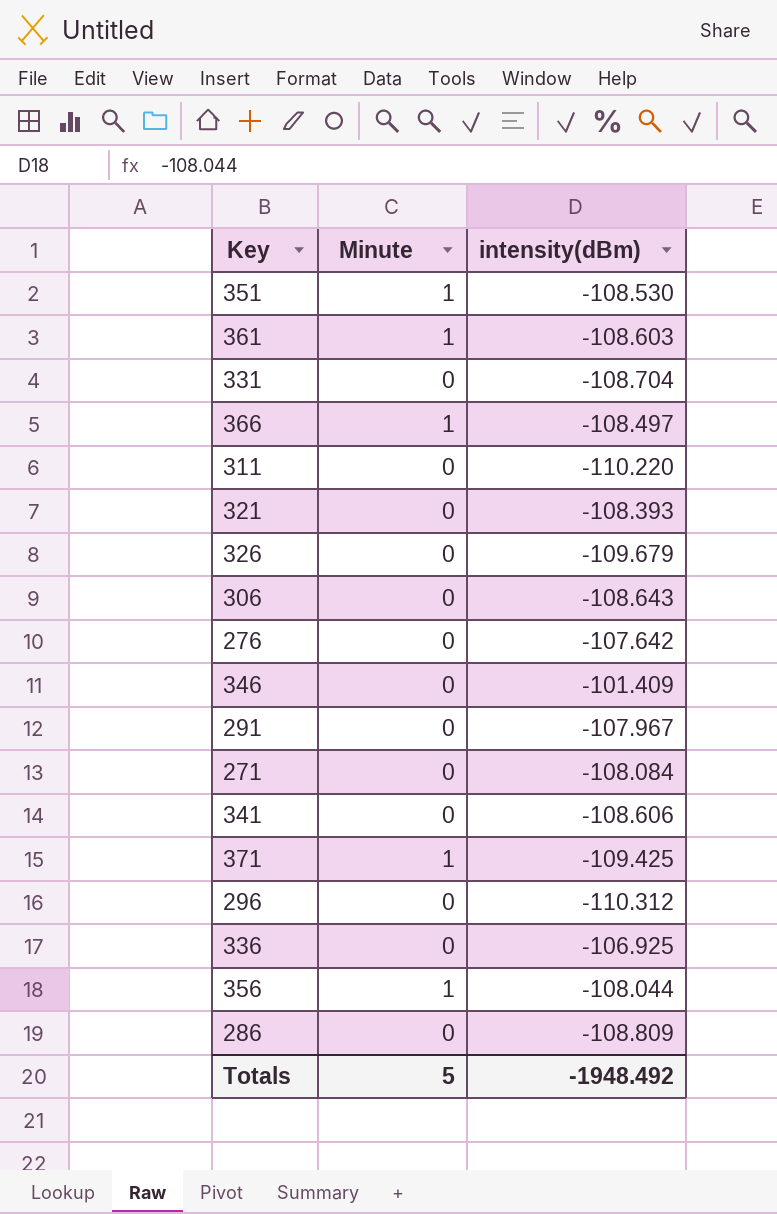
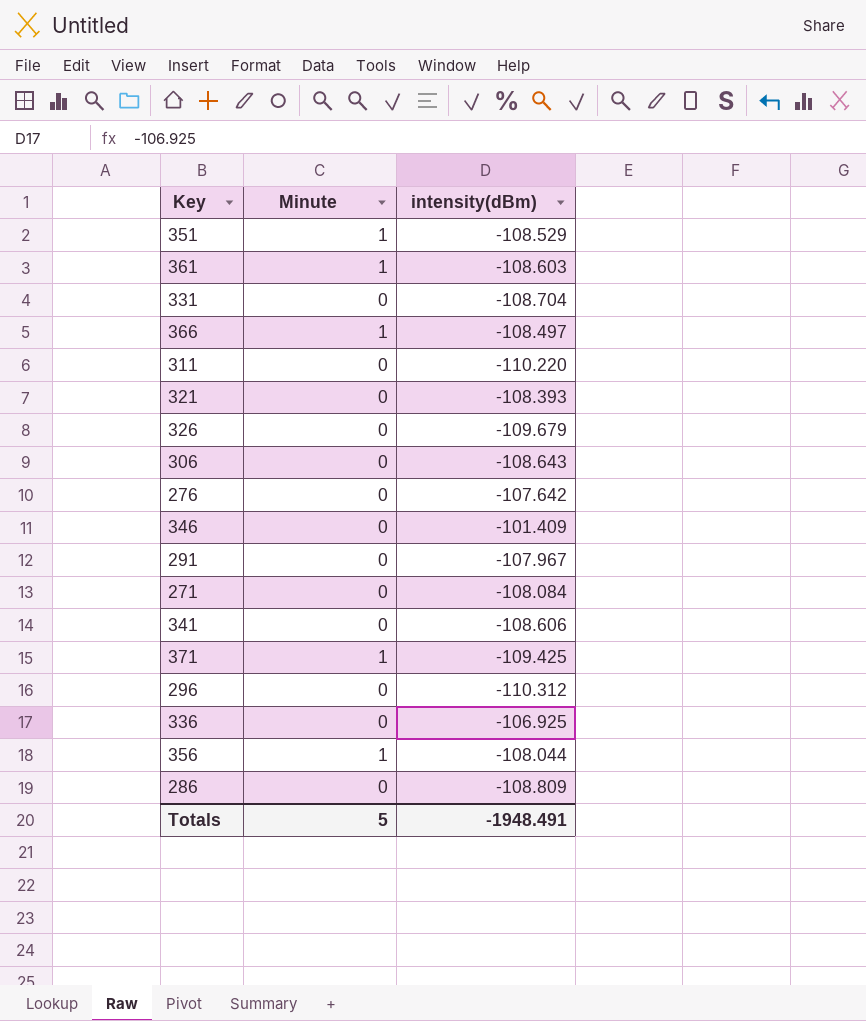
351 | intensity(dBm): -108.530 -> -108.529
Totals | intensity(dBm): -1948.492 -> -1948.491

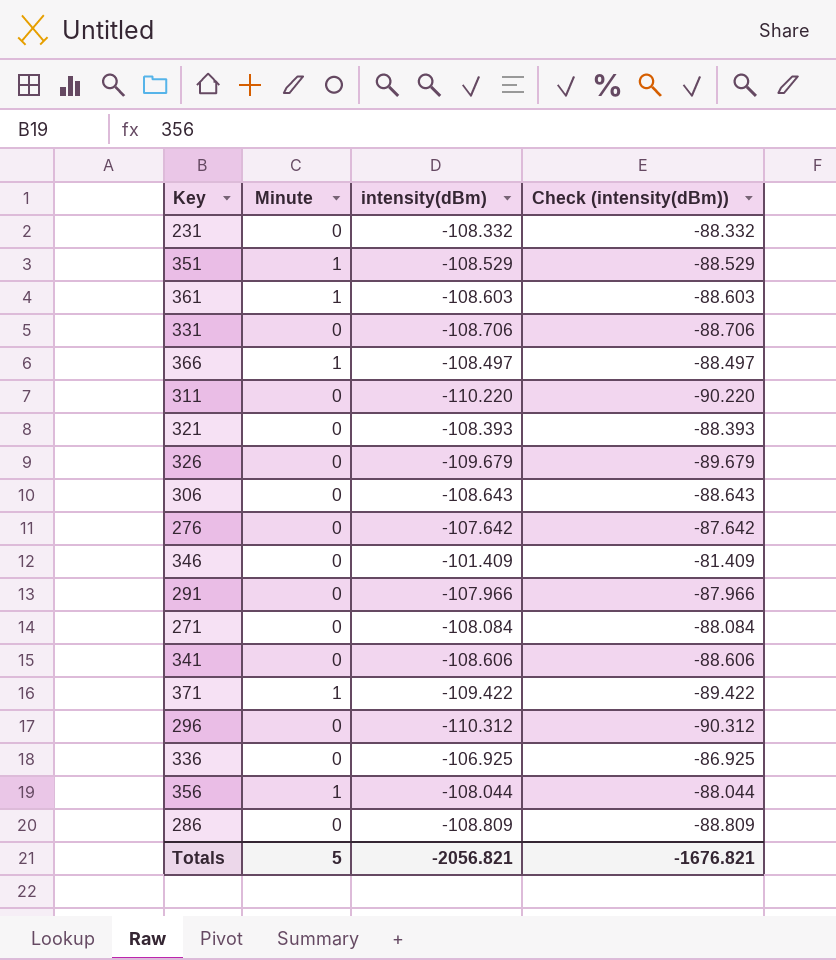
column Check (intensity(dBm)) | formula: none -> [intensity(dBm)] + 20
row 231: none -> 0 | -108.332 | -88.332
331 | intensity(dBm): -108.704 -> -108.706
291 | intensity(dBm): -107.967 -> -107.966
371 | intensity(dBm): -109.425 -> -109.422
Totals | intensity(dBm): -1948.491 -> -2056.821

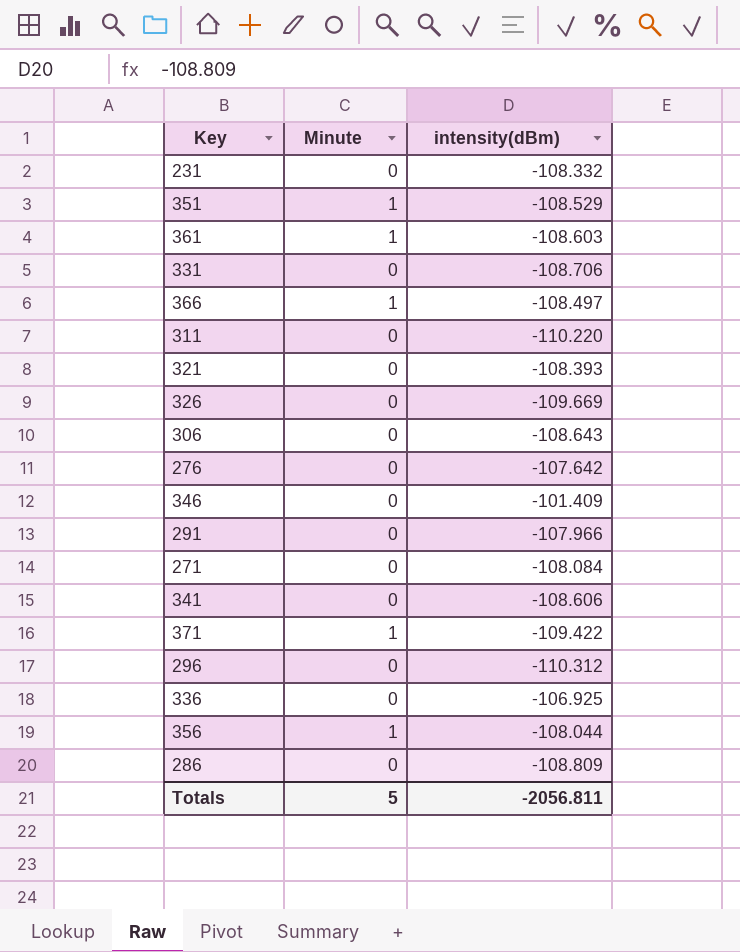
column Check (intensity(dBm)) | formula: [intensity(dBm)] + 20 -> none
326 | intensity(dBm): -109.679 -> -109.669
Totals | intensity(dBm): -2056.821 -> -2056.811

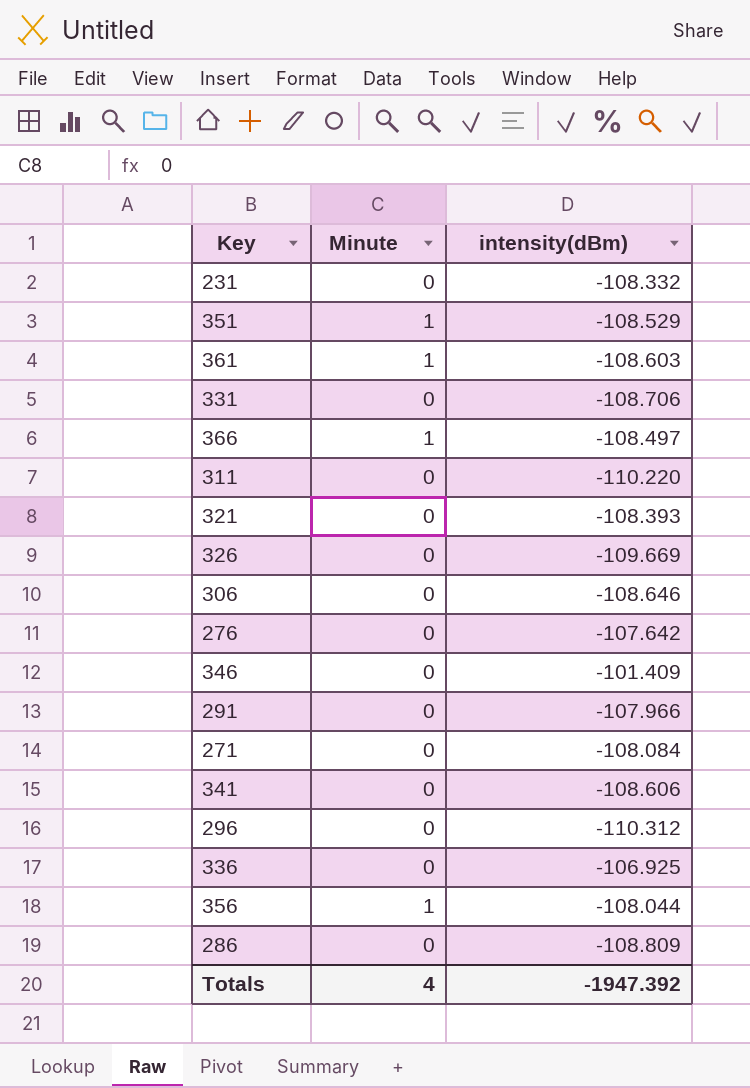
row 371: 1 | -109.422 -> none
306 | intensity(dBm): -108.643 -> -108.646
Totals | Minute: 5 -> 4
Totals | intensity(dBm): -2056.811 -> -1947.392

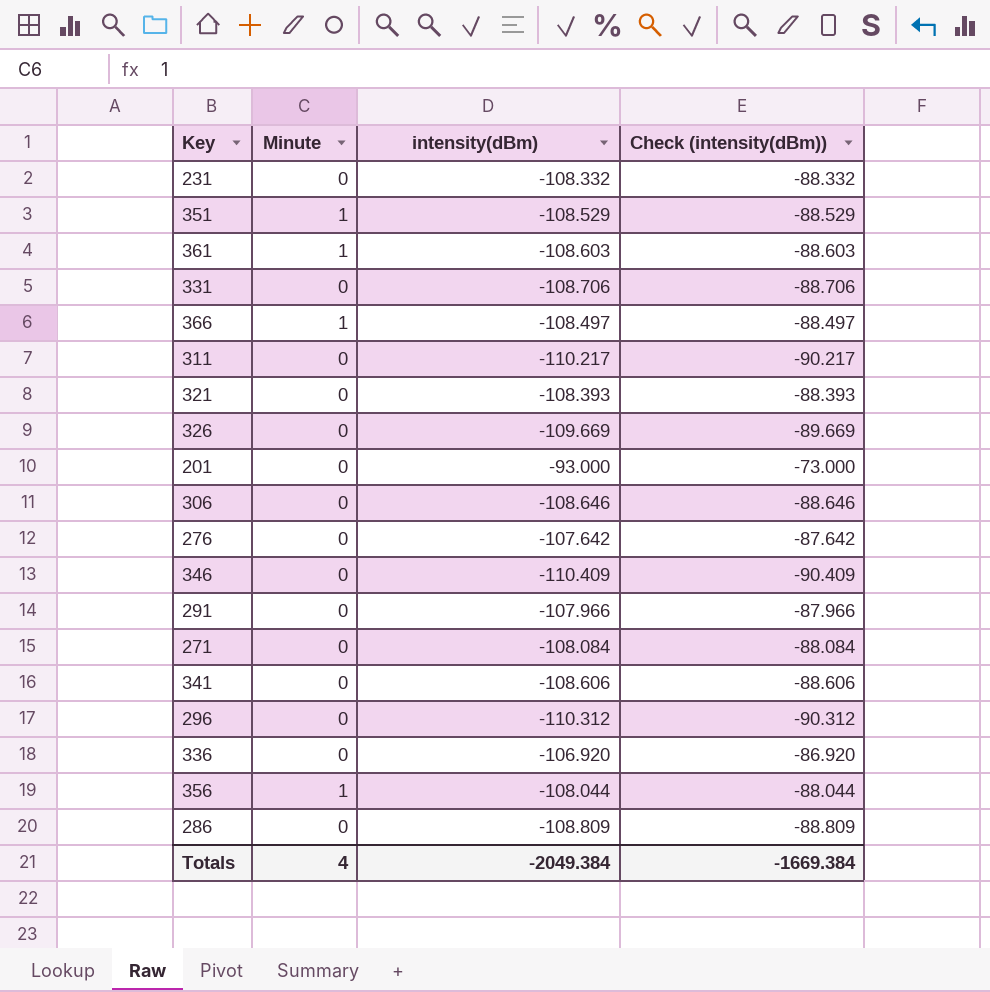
column Check (intensity(dBm)) | formula: none -> [intensity(dBm)] + 20
311 | intensity(dBm): -110.220 -> -110.217
row 201: none -> 0 | -93.000 | -73.000
346 | intensity(dBm): -101.409 -> -110.409
336 | intensity(dBm): -106.925 -> -106.920
Totals | intensity(dBm): -1947.392 -> -2049.384

